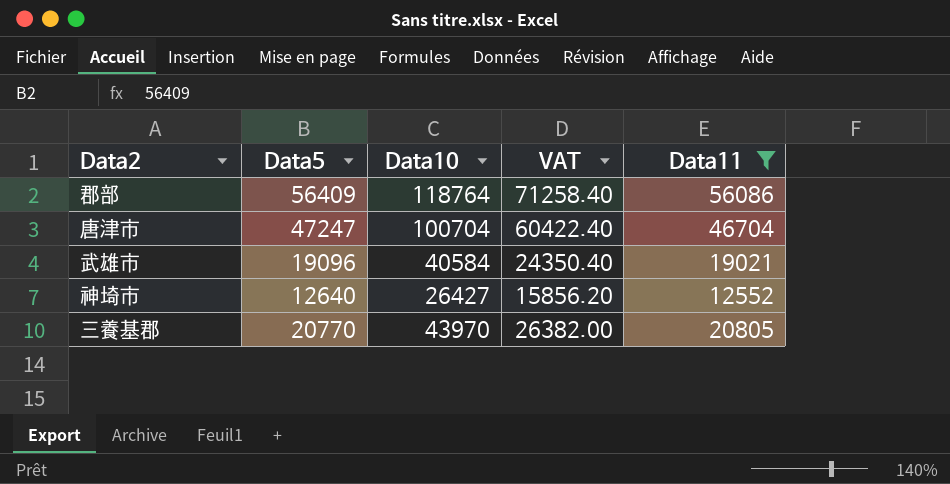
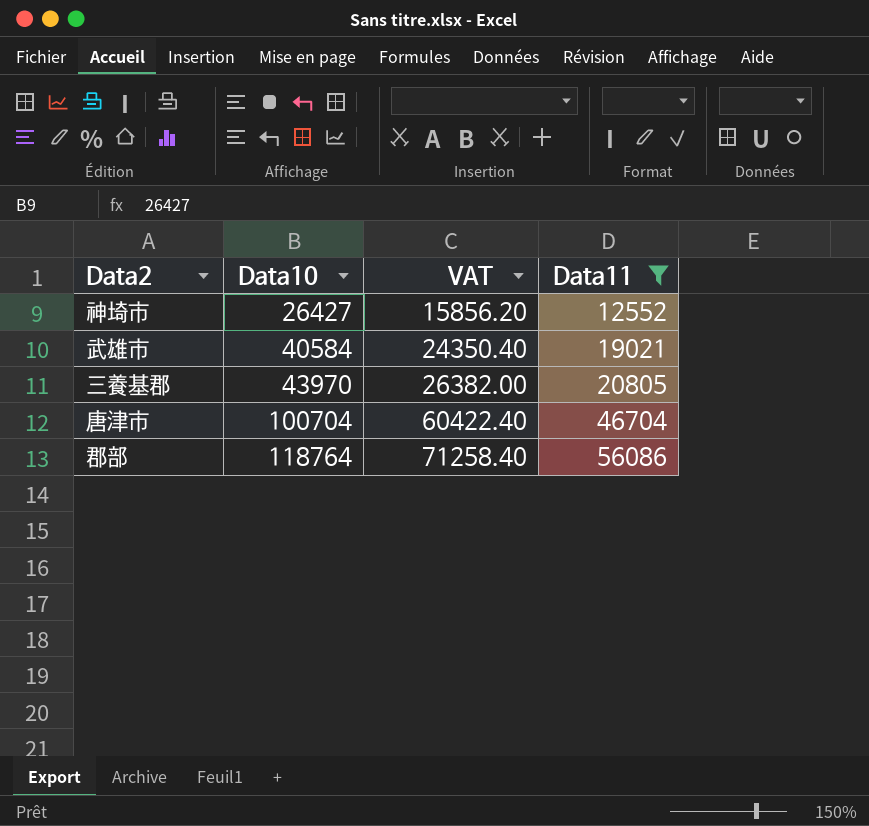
row order: none -> Data10 ascending
column Data5 | position: 2 -> none

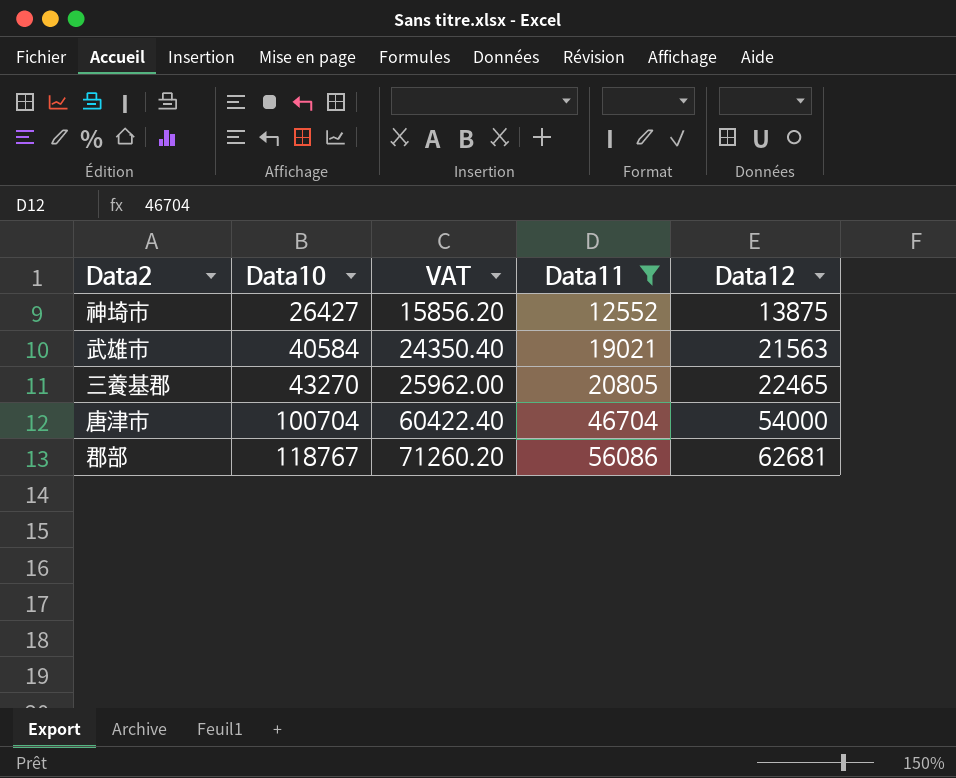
column Data12 | formula: none -> [Data10] - [Data11]
三養基郡 | Data10: 43970 -> 43270
三養基郡 | VAT: 26382.00 -> 25962.00
郡部 | Data10: 118764 -> 118767
郡部 | VAT: 71258.40 -> 71260.20

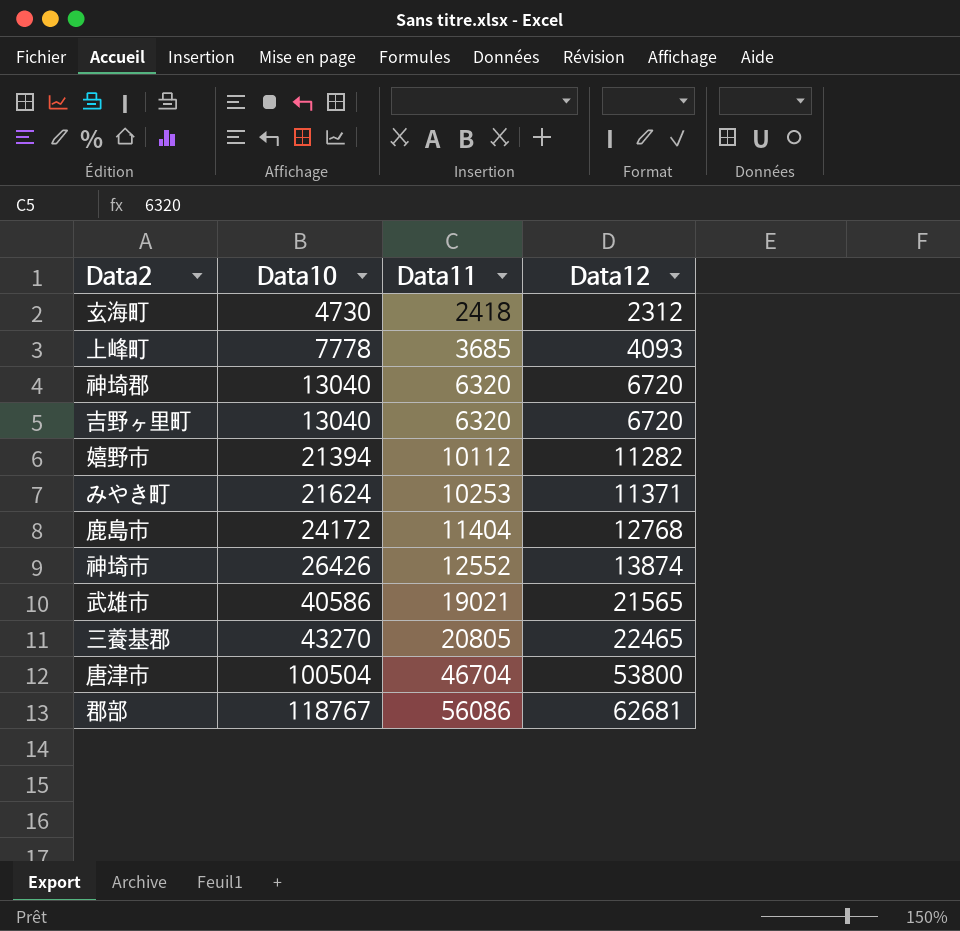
filter: Data11 >= 12552 -> none
column VAT | formula: [Data10] * 0.6 -> none
神埼市 | Data10: 26427 -> 26426
神埼市 | Data12: 13875 -> 13874
武雄市 | Data10: 40584 -> 40586
武雄市 | Data12: 21563 -> 21565
唐津市 | Data10: 100704 -> 100504
唐津市 | Data12: 54000 -> 53800

